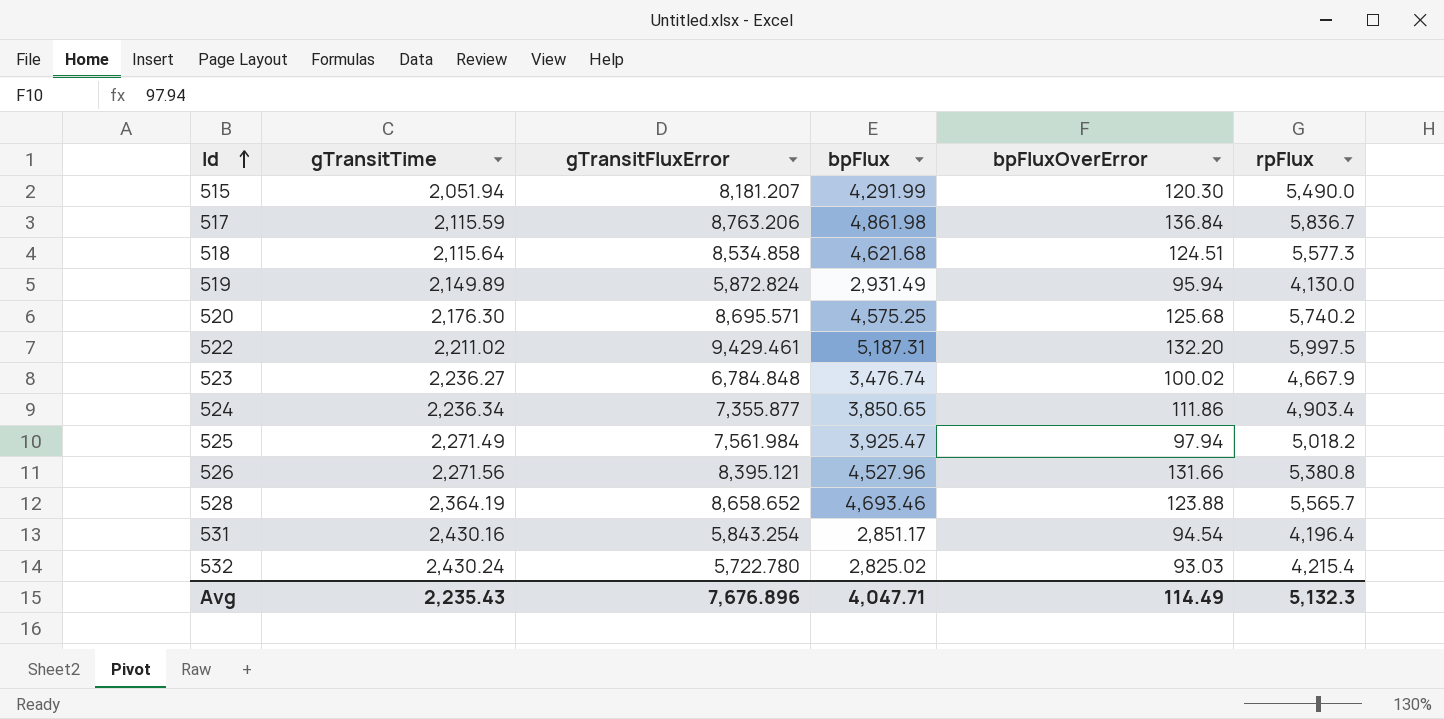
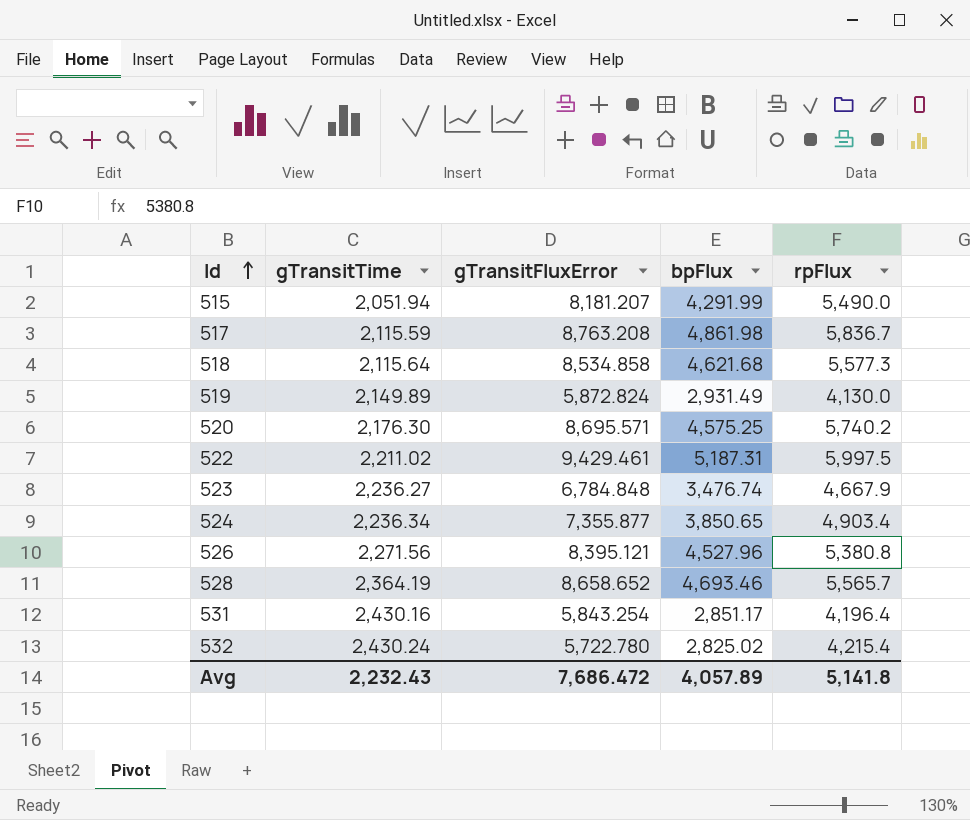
column bpFluxOverError | position: 5 -> none
row 525: 2,271.49 | 7,561.984 | 3,925.47 | 97.94 | 5,018.2 -> none
517 | gTransitFluxError: 8,763.206 -> 8,763.208
Avg | gTransitTime: 2,235.43 -> 2,232.43
Avg | gTransitFluxError: 7,676.896 -> 7,686.472
Avg | bpFlux: 4,047.71 -> 4,057.89
Avg | rpFlux: 5,132.3 -> 5,141.8

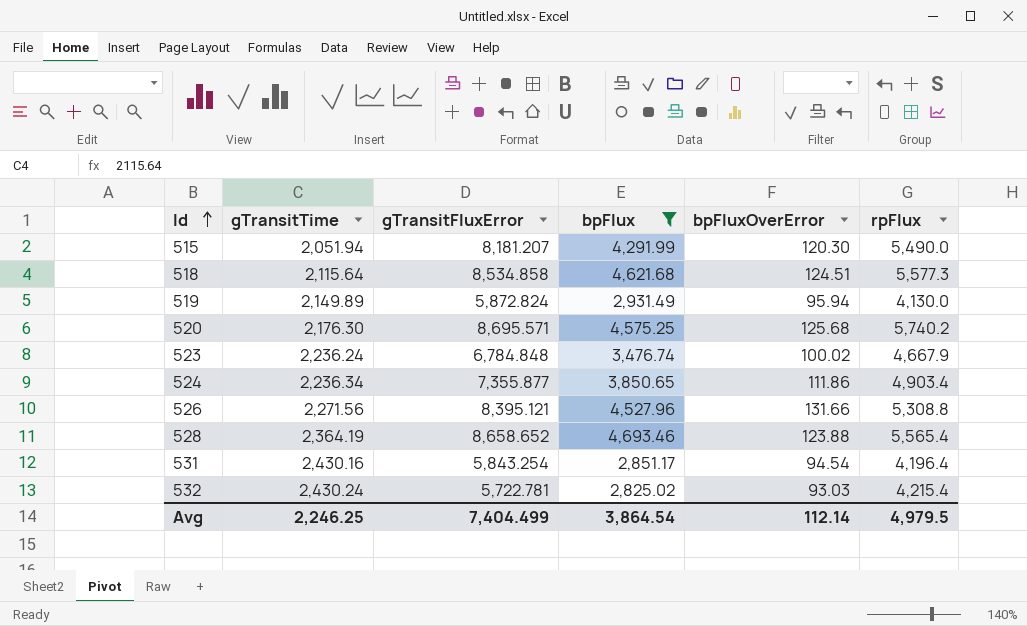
filter: none -> bpFlux <= 4,693.46
column bpFluxOverError | position: none -> 5
523 | gTransitTime: 2,236.27 -> 2,236.24
526 | rpFlux: 5,380.8 -> 5,308.8
528 | rpFlux: 5,565.7 -> 5,565.4
532 | gTransitFluxError: 5,722.780 -> 5,722.781
Avg | gTransitTime: 2,232.43 -> 2,246.25
Avg | gTransitFluxError: 7,686.472 -> 7,404.499
Avg | bpFlux: 4,057.89 -> 3,864.54
Avg | rpFlux: 5,141.8 -> 4,979.5

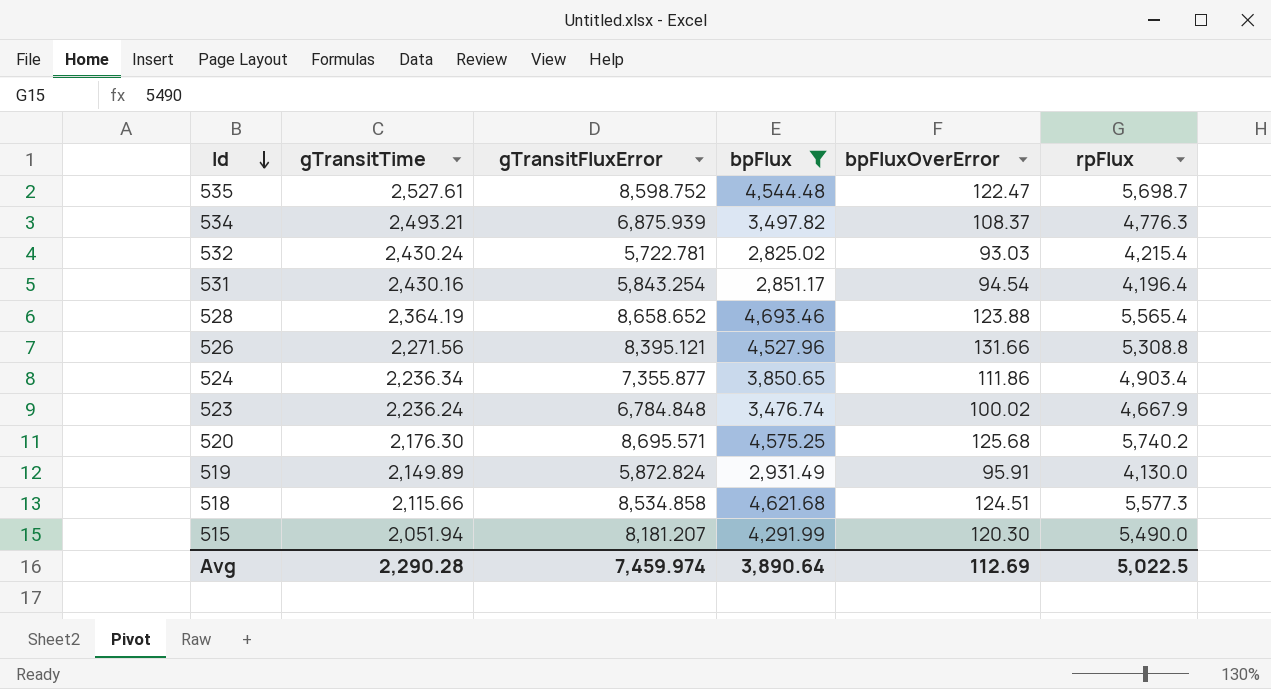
row order: Id ascending -> Id descending
row 535: none -> 2,527.61 | 8,598.752 | 4,544.48 | 122.47 | 5,698.7
row 534: none -> 2,493.21 | 6,875.939 | 3,497.82 | 108.37 | 4,776.3
519 | bpFluxOverError: 95.94 -> 95.91
518 | gTransitTime: 2,115.64 -> 2,115.66
Avg | gTransitTime: 2,246.25 -> 2,290.28
Avg | gTransitFluxError: 7,404.499 -> 7,459.974
Avg | bpFlux: 3,864.54 -> 3,890.64
Avg | bpFluxOverError: 112.14 -> 112.69
Avg | rpFlux: 4,979.5 -> 5,022.5

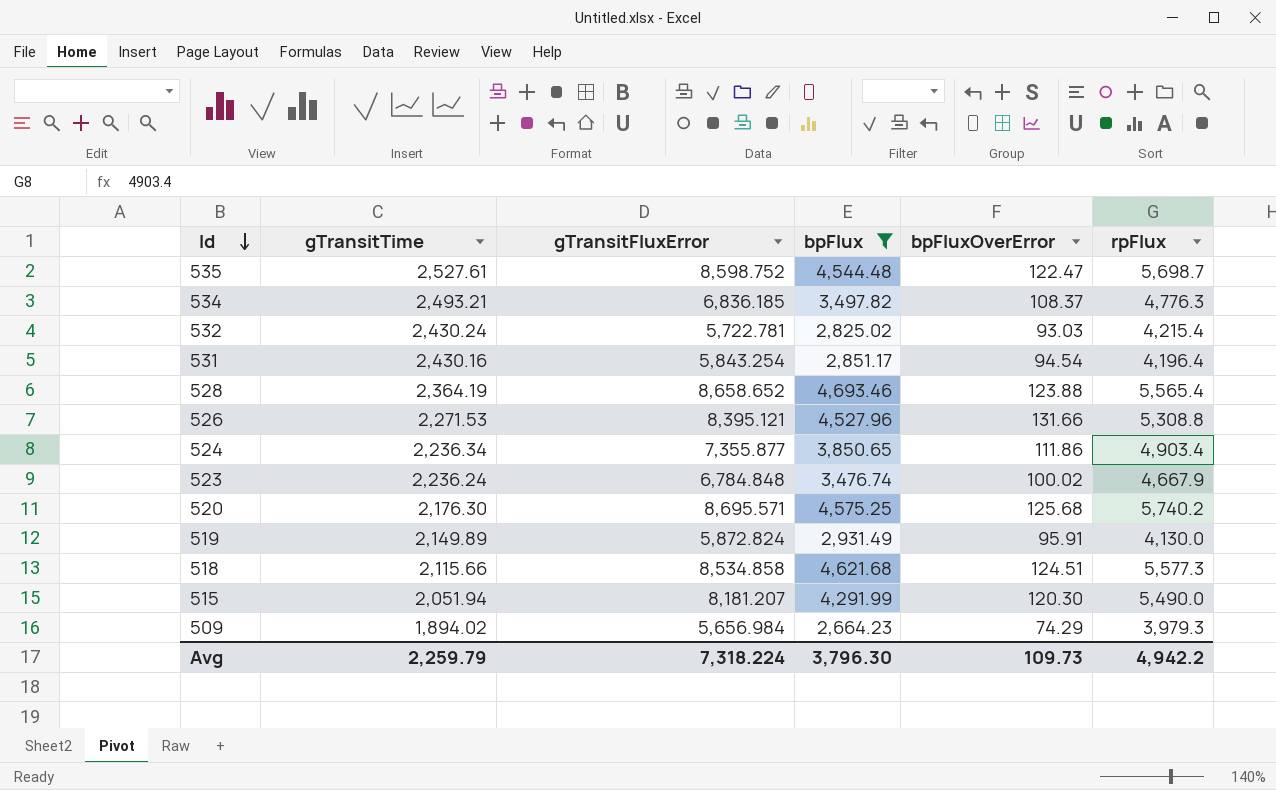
534 | gTransitFluxError: 6,875.939 -> 6,836.185
526 | gTransitTime: 2,271.56 -> 2,271.53
row 509: none -> 1,894.02 | 5,656.984 | 2,664.23 | 74.29 | 3,979.3
Avg | gTransitTime: 2,290.28 -> 2,259.79
Avg | gTransitFluxError: 7,459.974 -> 7,318.224
Avg | bpFlux: 3,890.64 -> 3,796.30
Avg | bpFluxOverError: 112.69 -> 109.73
Avg | rpFlux: 5,022.5 -> 4,942.2

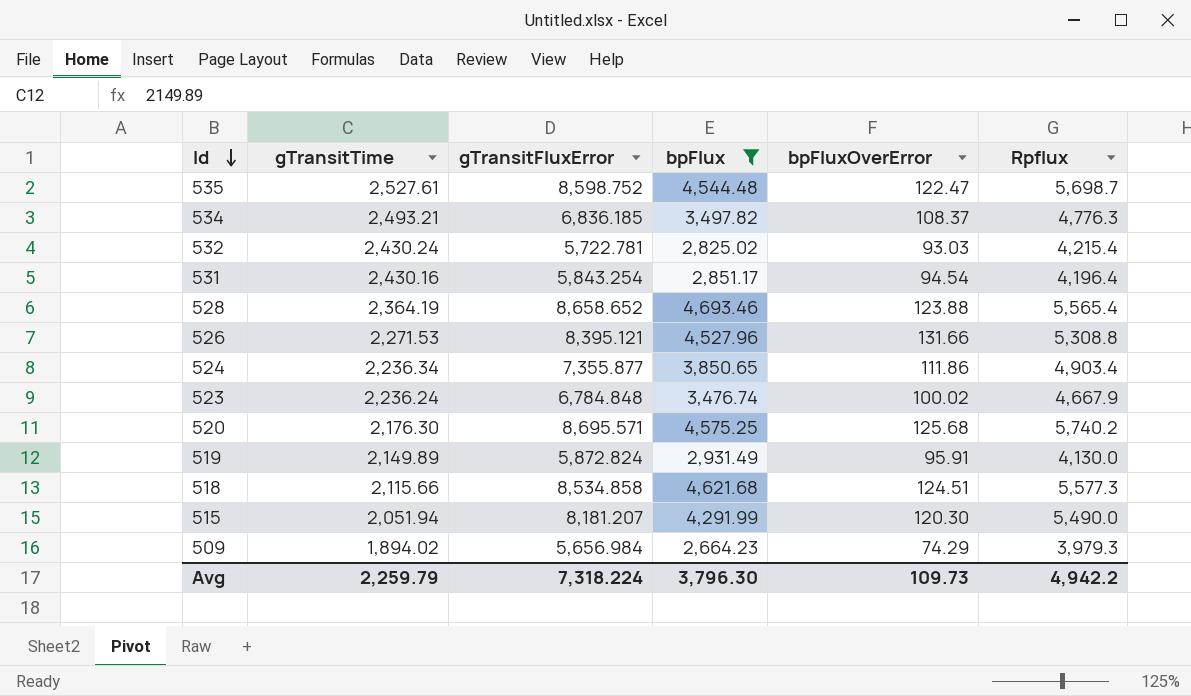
column name: rpFlux -> Rpflux

